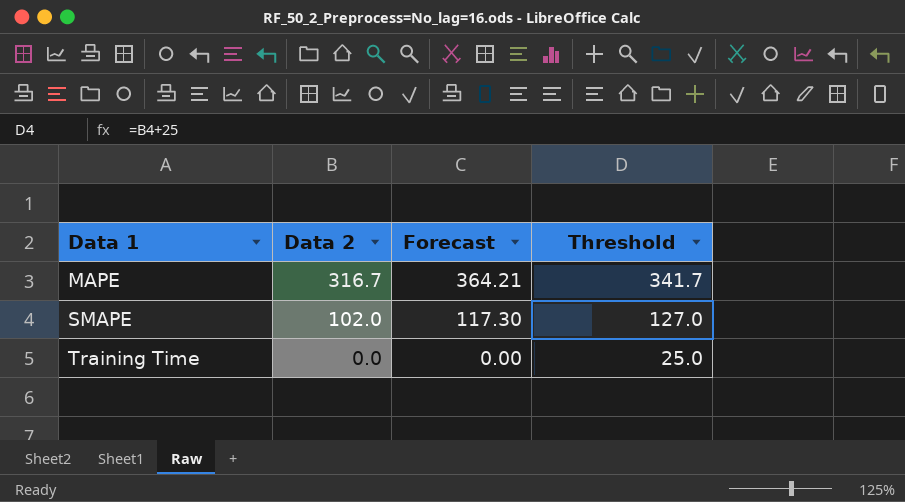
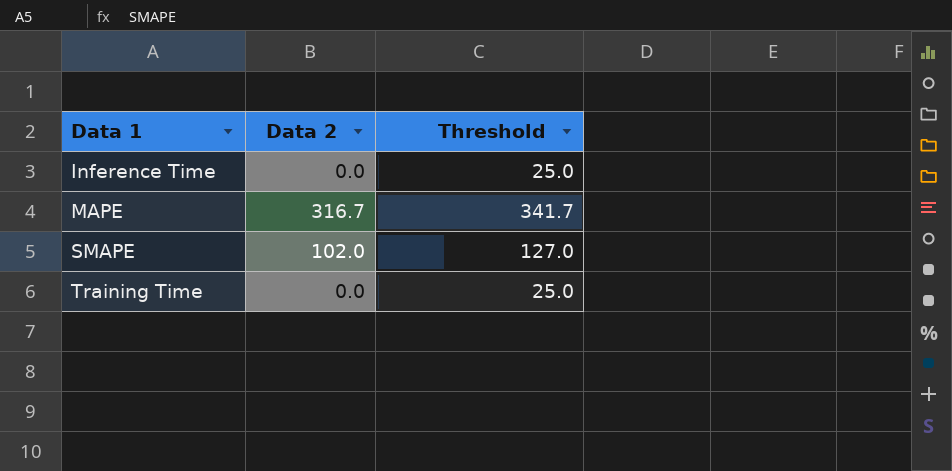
column Forecast | formula: [Data 2] * 1.15 -> none
row Inference Time: none -> 0.0 | 25.0

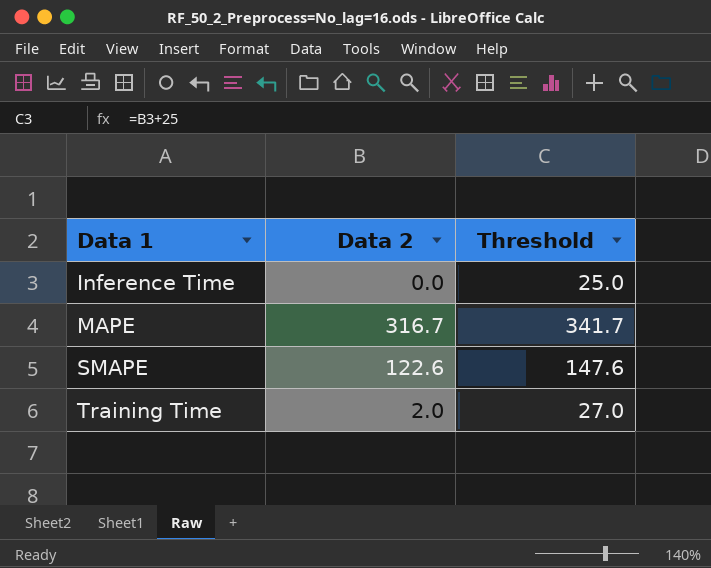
SMAPE | Data 2: 102.0 -> 122.6
SMAPE | Threshold: 127.0 -> 147.6
Training Time | Data 2: 0.0 -> 2.0
Training Time | Threshold: 25.0 -> 27.0

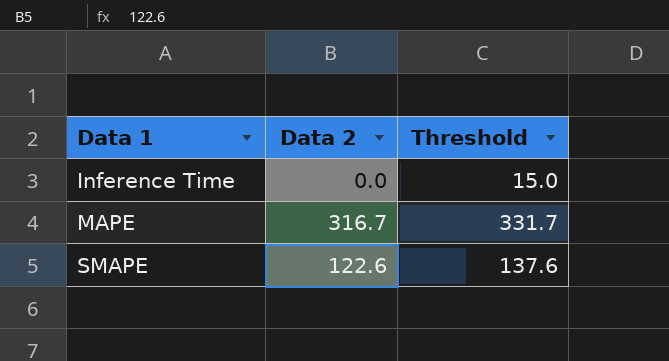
column Threshold | formula: [Data 2] + 25 -> [Data 2] + 15
row Training Time: 2.0 | 27.0 -> none

